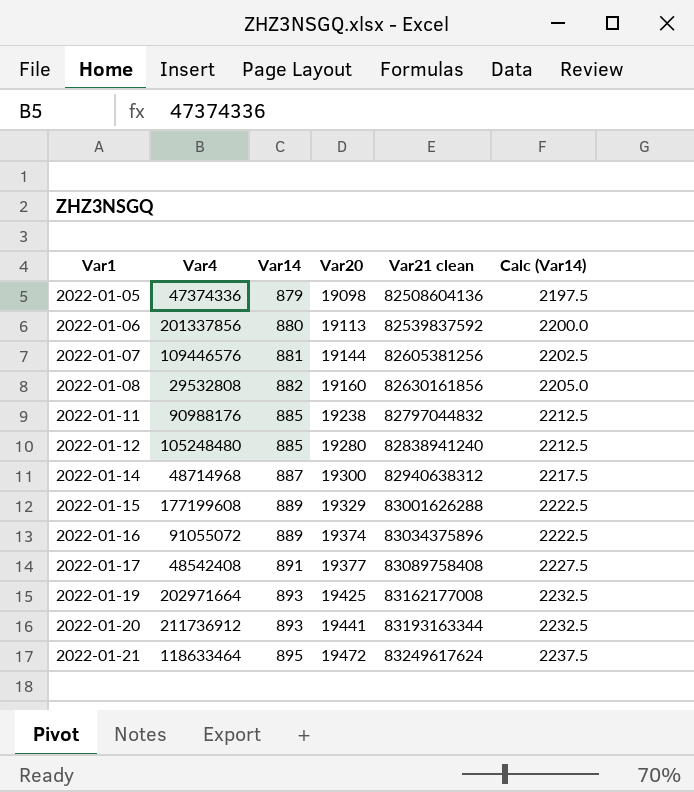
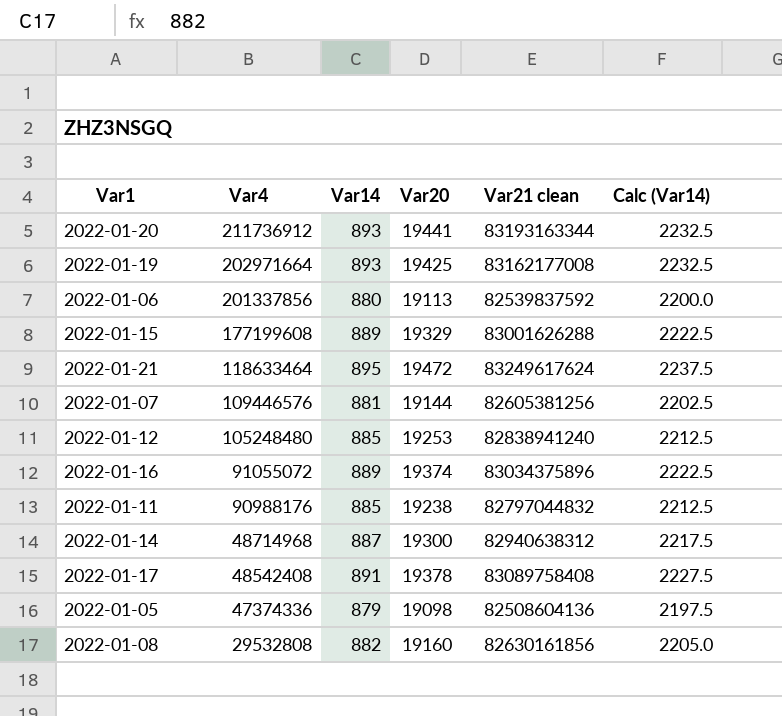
row order: Var1 ascending -> Var4 descending
2022-01-12 | Var20: 19280 -> 19253
2022-01-17 | Var20: 19377 -> 19378

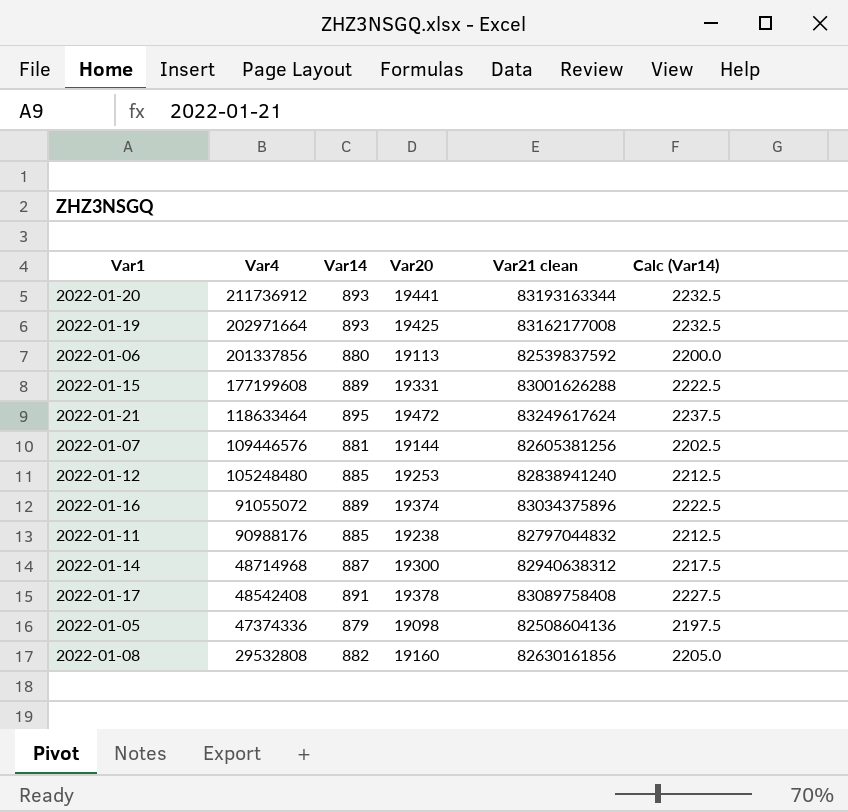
2022-01-15 | Var20: 19329 -> 19331

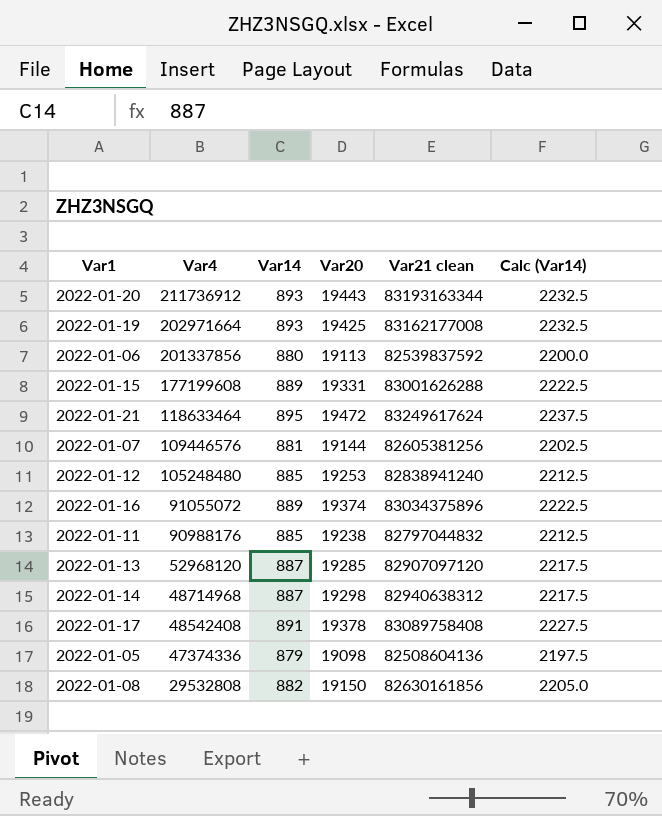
2022-01-20 | Var20: 19441 -> 19443
row 2022-01-13: none -> 52968120 | 887 | 19285 | 82907097120 | 2217.5
2022-01-14 | Var20: 19300 -> 19298
2022-01-08 | Var20: 19160 -> 19150

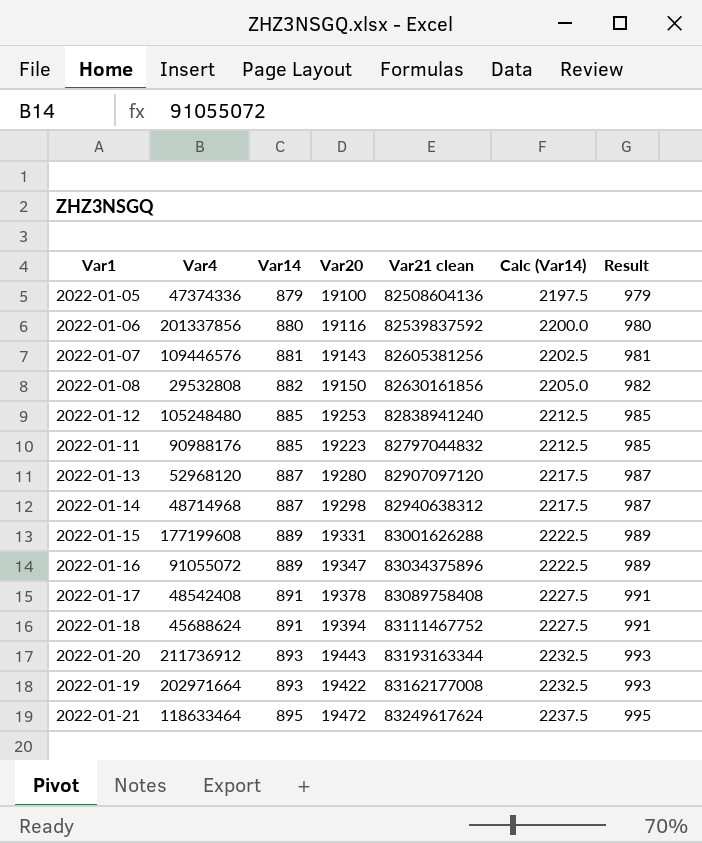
row order: Var4 descending -> Var14 ascending
column Result | formula: none -> [Var14] + 100
2022-01-05 | Var20: 19098 -> 19100
2022-01-06 | Var20: 19113 -> 19116
2022-01-07 | Var20: 19144 -> 19143
2022-01-11 | Var20: 19238 -> 19223
2022-01-13 | Var20: 19285 -> 19280
2022-01-16 | Var20: 19374 -> 19347
row 2022-01-18: none -> 45688624 | 891 | 19394 | 83111467752 | 2227.5 | 991
2022-01-19 | Var20: 19425 -> 19422

